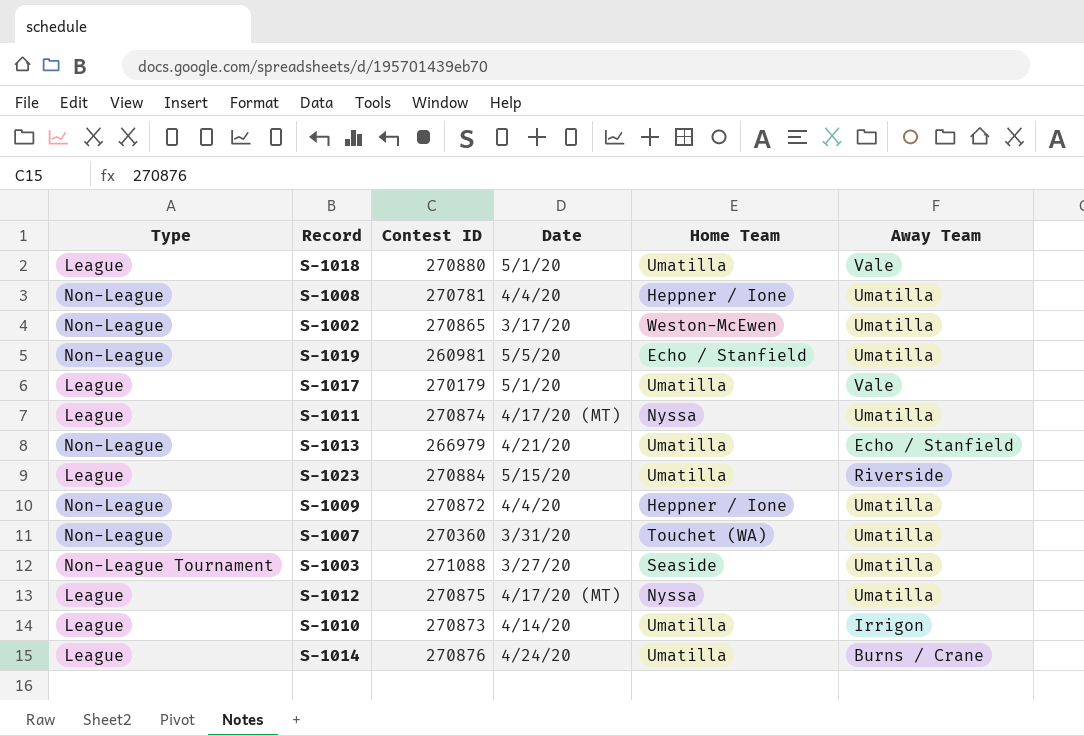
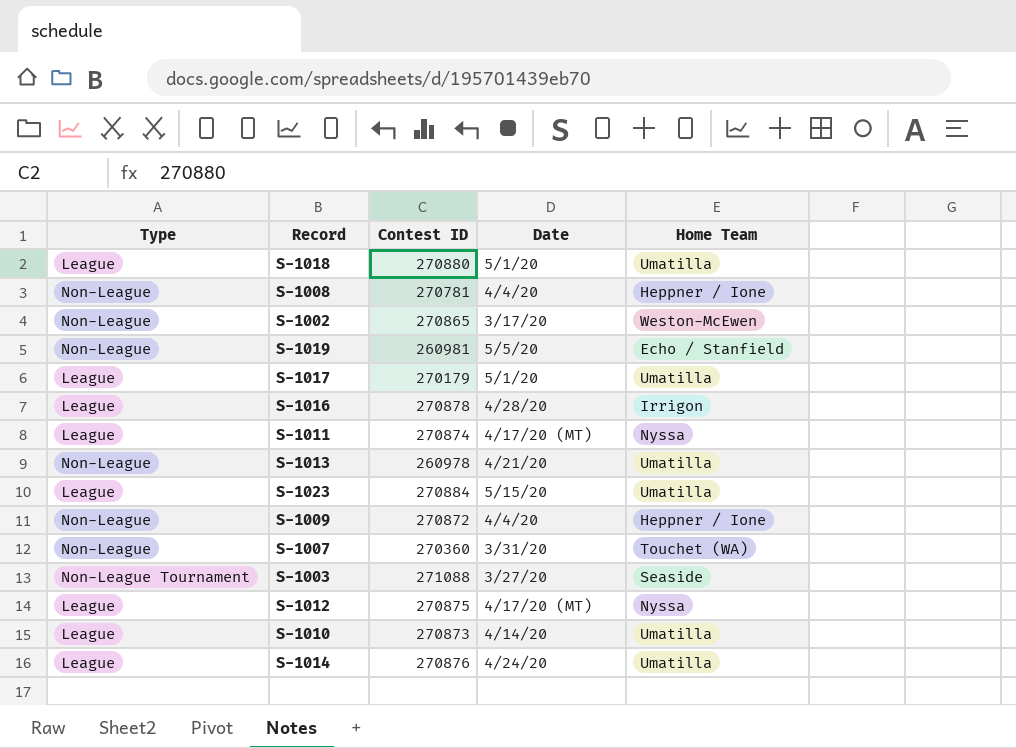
column Away Team | position: 6 -> none
row S-1016: none -> League | 270878 | 4/28/20 | Irrigon
S-1013 | Contest ID: 266979 -> 260978

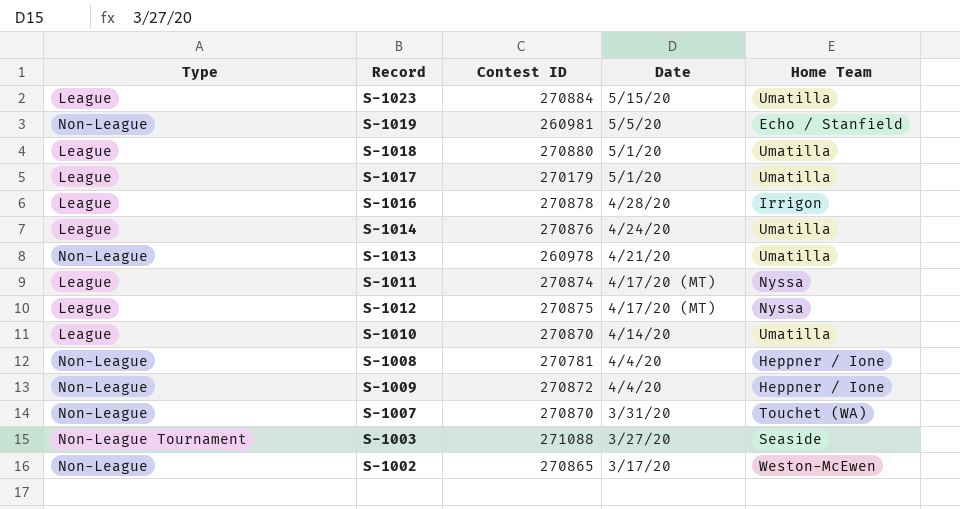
row order: none -> Date descending
S-1010 | Contest ID: 270873 -> 270870
S-1007 | Contest ID: 270360 -> 270870

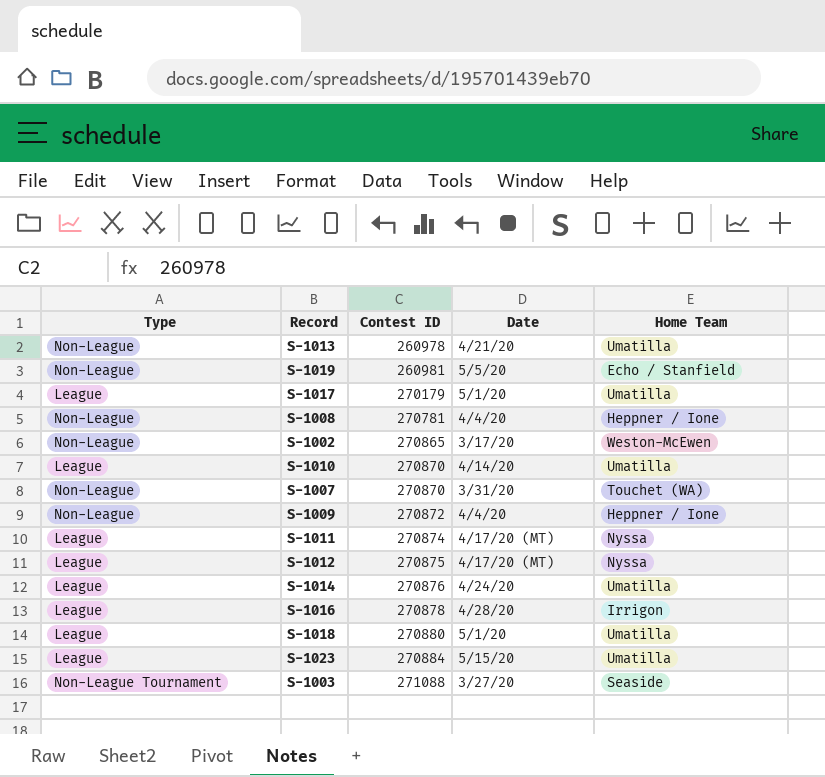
row order: Date descending -> Contest ID ascending

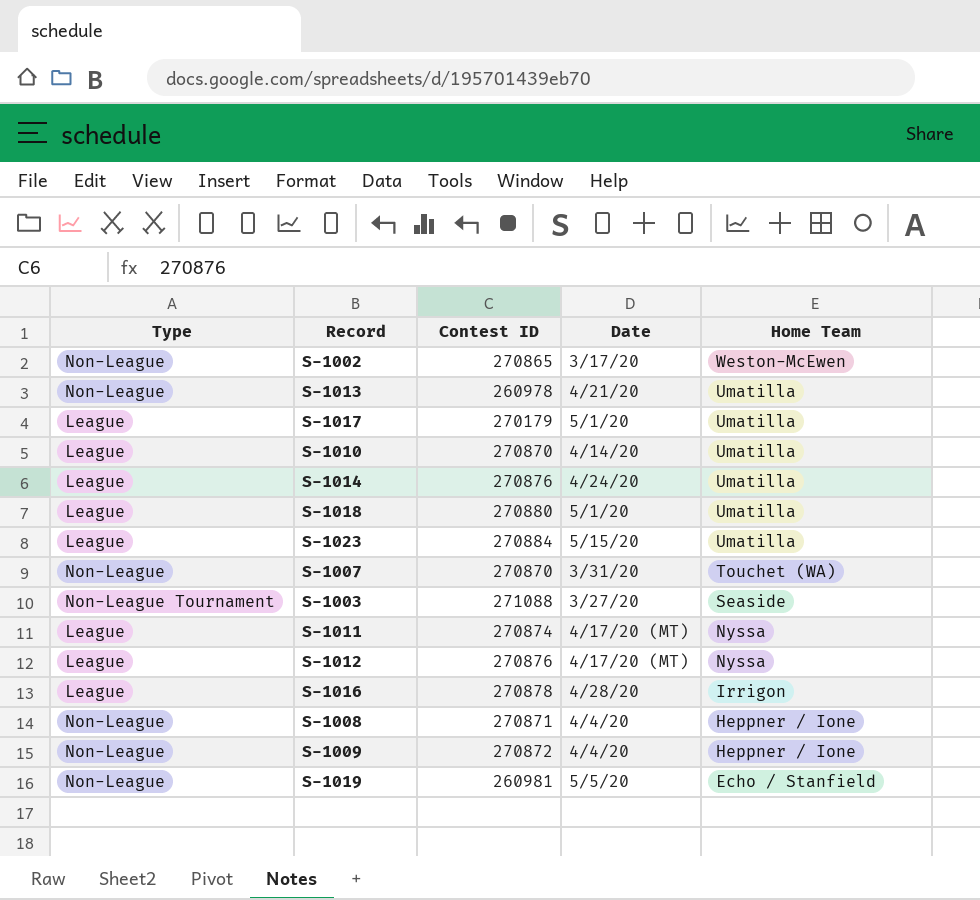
row order: Contest ID ascending -> Home Team descending
S-1012 | Contest ID: 270875 -> 270876
S-1008 | Contest ID: 270781 -> 270871

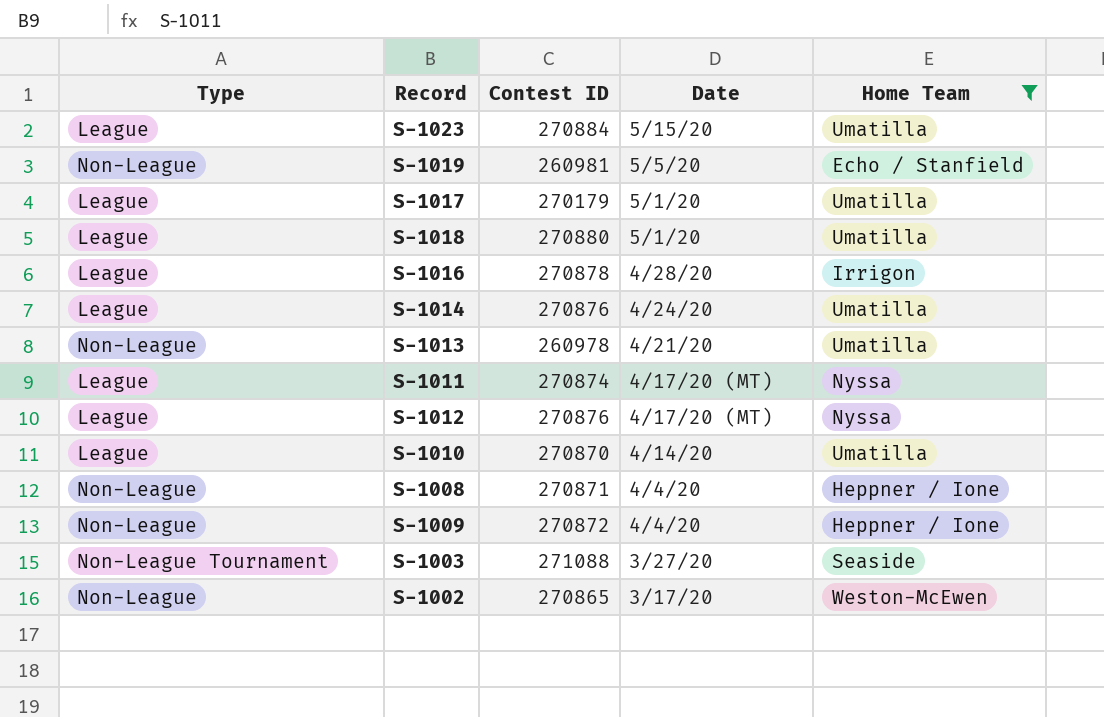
filter: none -> Home Team != Touchet (WA)
row order: Home Team descending -> Date descending

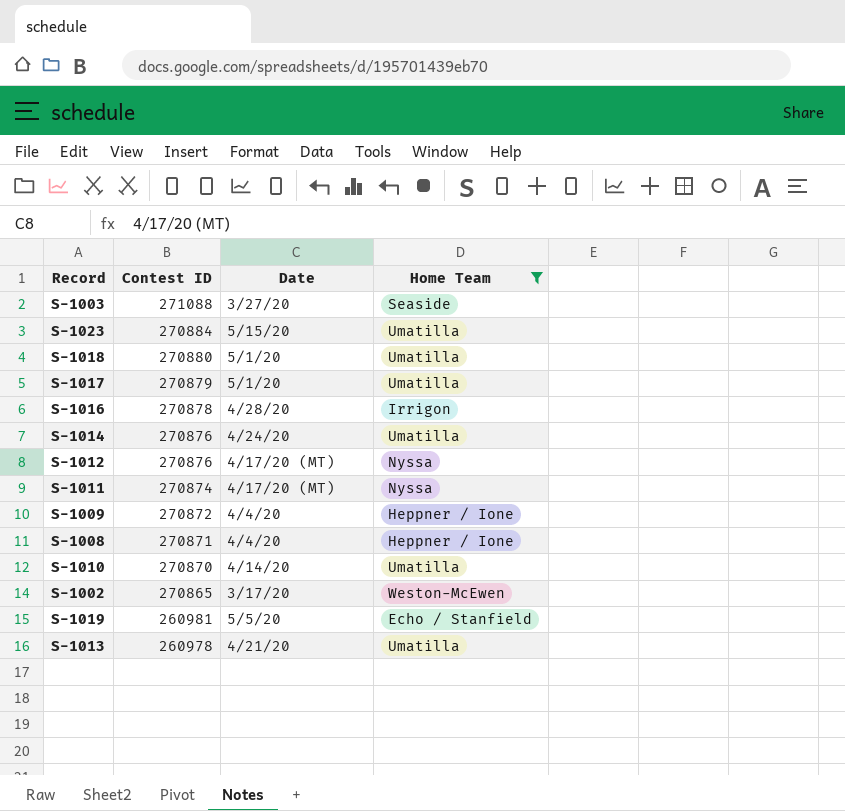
row order: Date descending -> Contest ID descending
column Type | position: 1 -> none
S-1017 | Contest ID: 270179 -> 270879

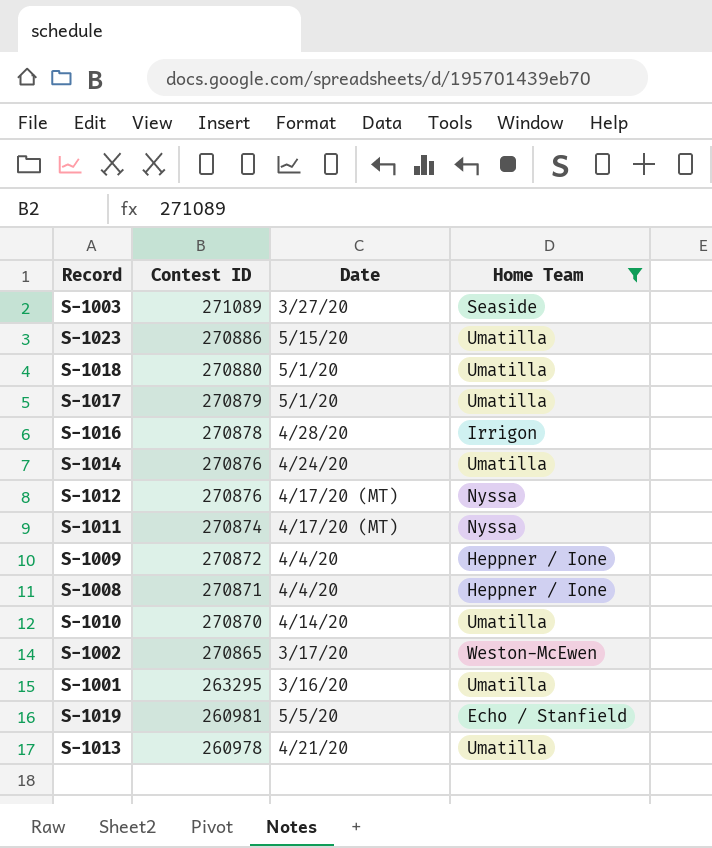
S-1003 | Contest ID: 271088 -> 271089
S-1023 | Contest ID: 270884 -> 270886
row S-1001: none -> 263295 | 3/16/20 | Umatilla

